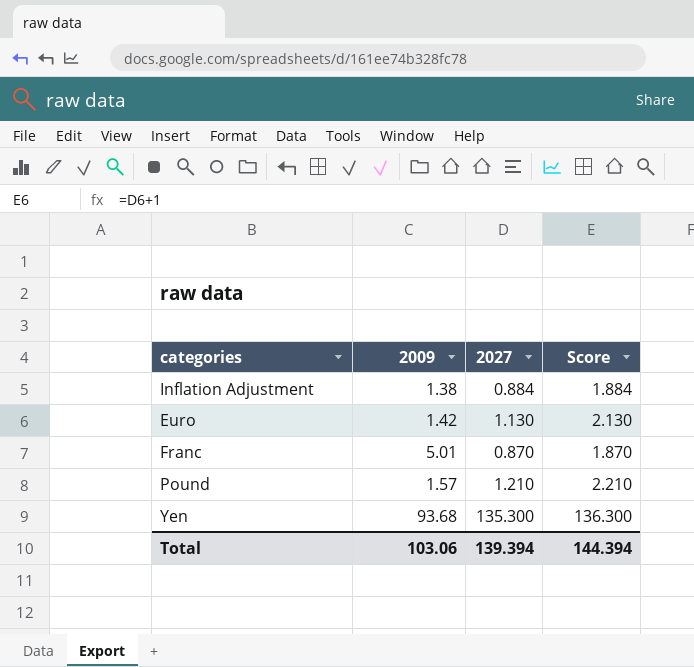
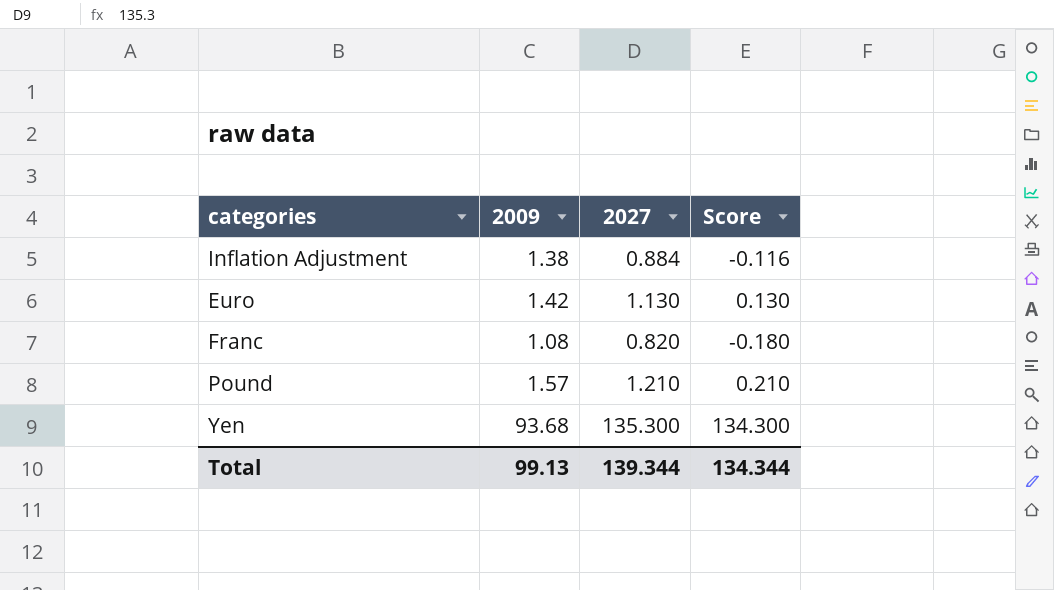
column Score | formula: [2027] + 1 -> [2027] - 1
Franc | 2009: 5.01 -> 1.08
Franc | 2027: 0.870 -> 0.820
Total | 2009: 103.06 -> 99.13
Total | 2027: 139.394 -> 139.344
Total | Score: 144.394 -> 134.344

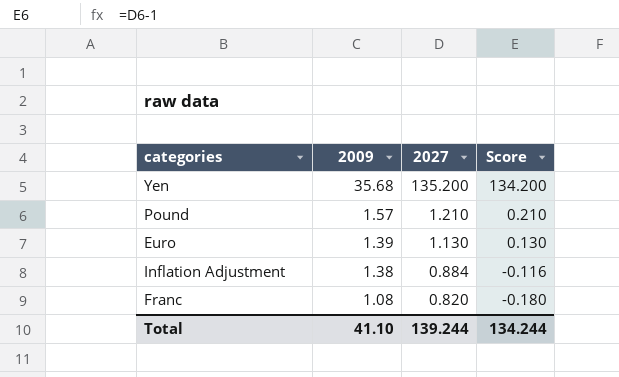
row order: none -> 2009 descending
Yen | 2009: 93.68 -> 35.68
Yen | 2027: 135.300 -> 135.200
Yen | Score: 134.300 -> 134.200
Euro | 2009: 1.42 -> 1.39
Total | 2009: 99.13 -> 41.10
Total | 2027: 139.344 -> 139.244
Total | Score: 134.344 -> 134.244

